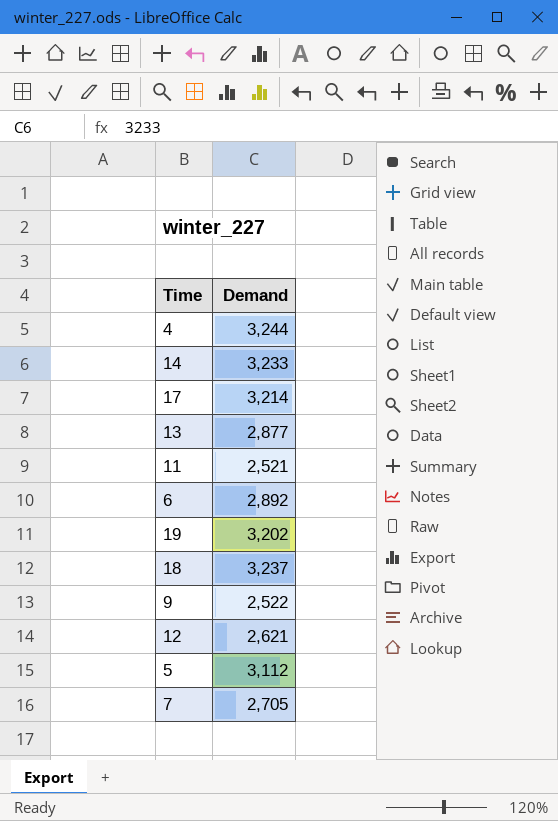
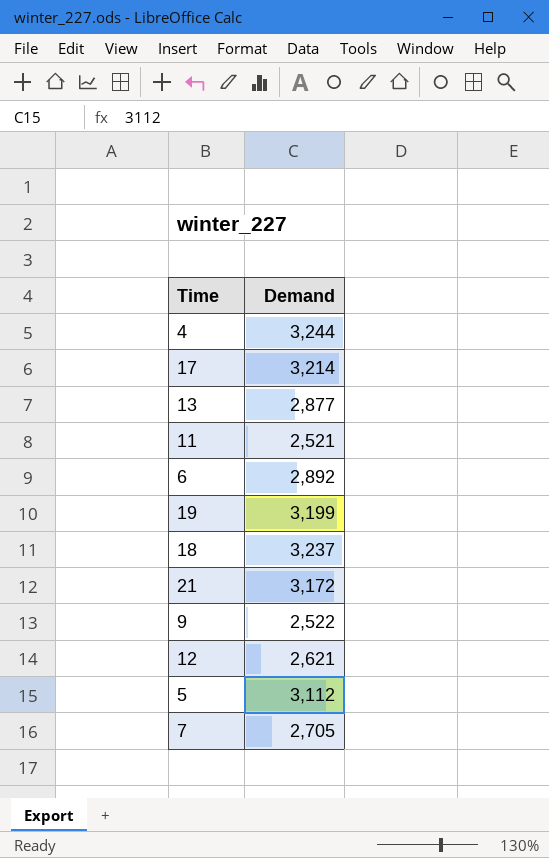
row 14: 3,233 -> none
19 | Demand: 3,202 -> 3,199
row 21: none -> 3,172

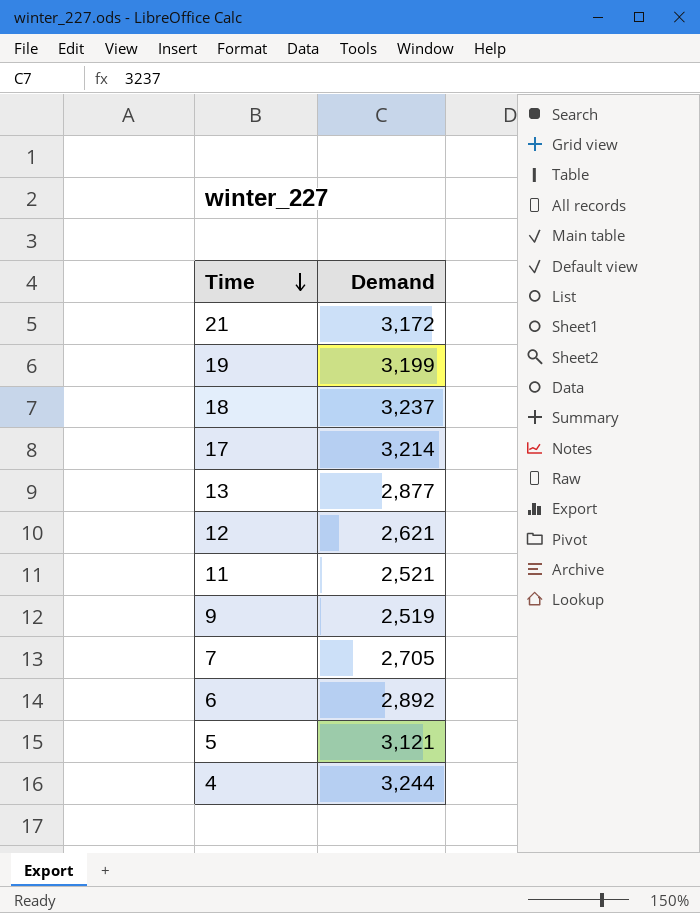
row order: none -> Time descending
9 | Demand: 2,522 -> 2,519
5 | Demand: 3,112 -> 3,121

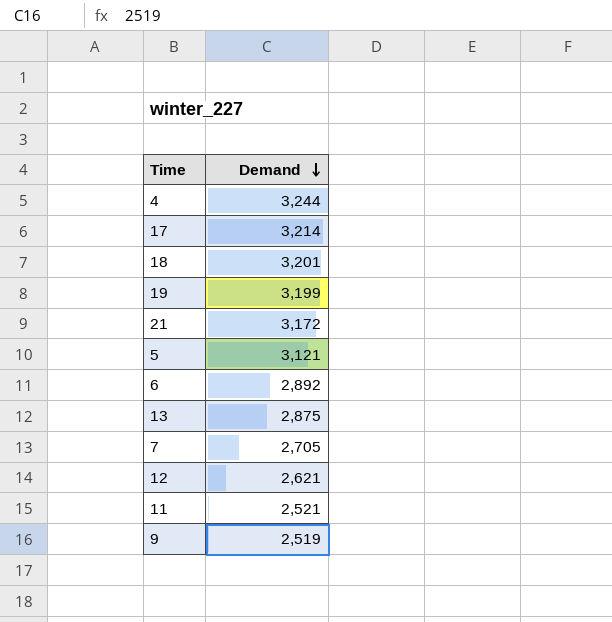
row order: Time descending -> Demand descending
18 | Demand: 3,237 -> 3,201
13 | Demand: 2,877 -> 2,875

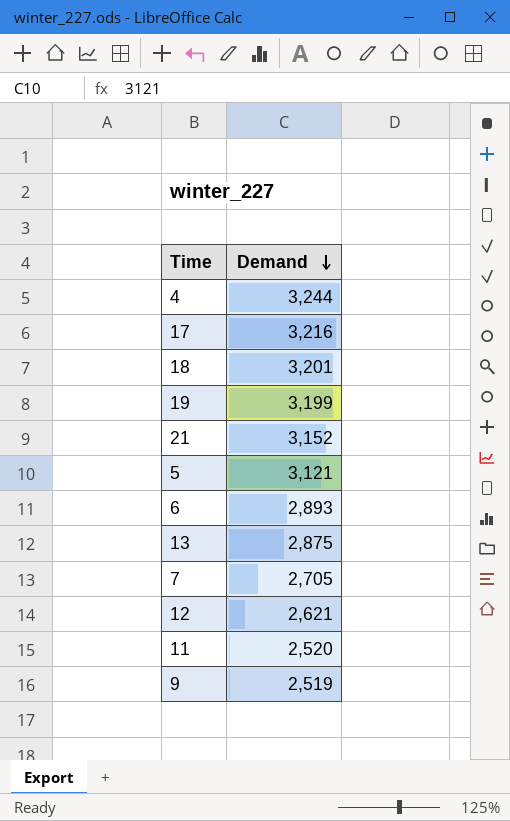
17 | Demand: 3,214 -> 3,216
21 | Demand: 3,172 -> 3,152
6 | Demand: 2,892 -> 2,893
11 | Demand: 2,521 -> 2,520

